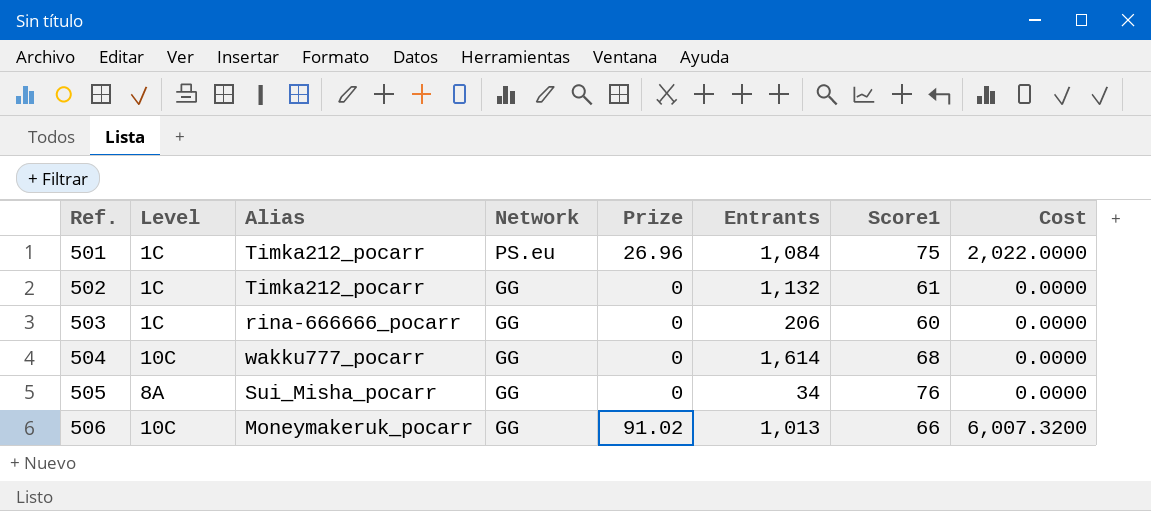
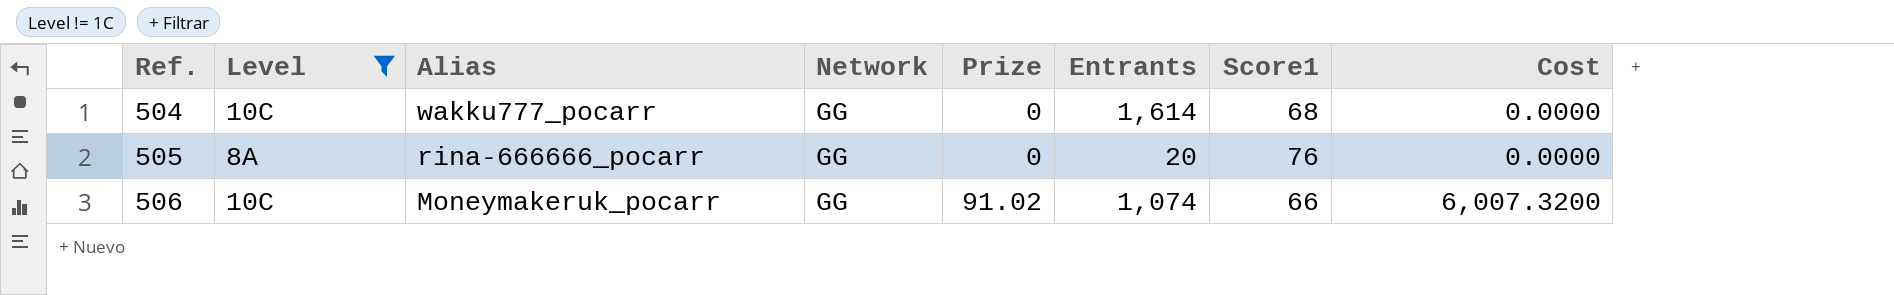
filter: none -> Level != 1C
505 | Alias: Sui_Misha_pocarr -> rina-666666_pocarr
505 | Entrants: 34 -> 20
506 | Entrants: 1,013 -> 1,074

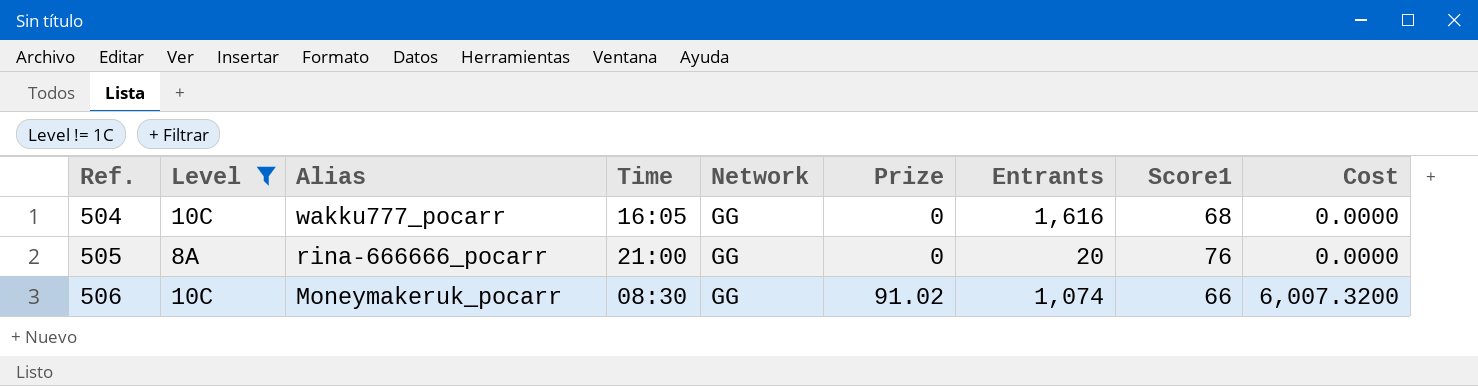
column Time | position: none -> 4
504 | Entrants: 1,614 -> 1,616

